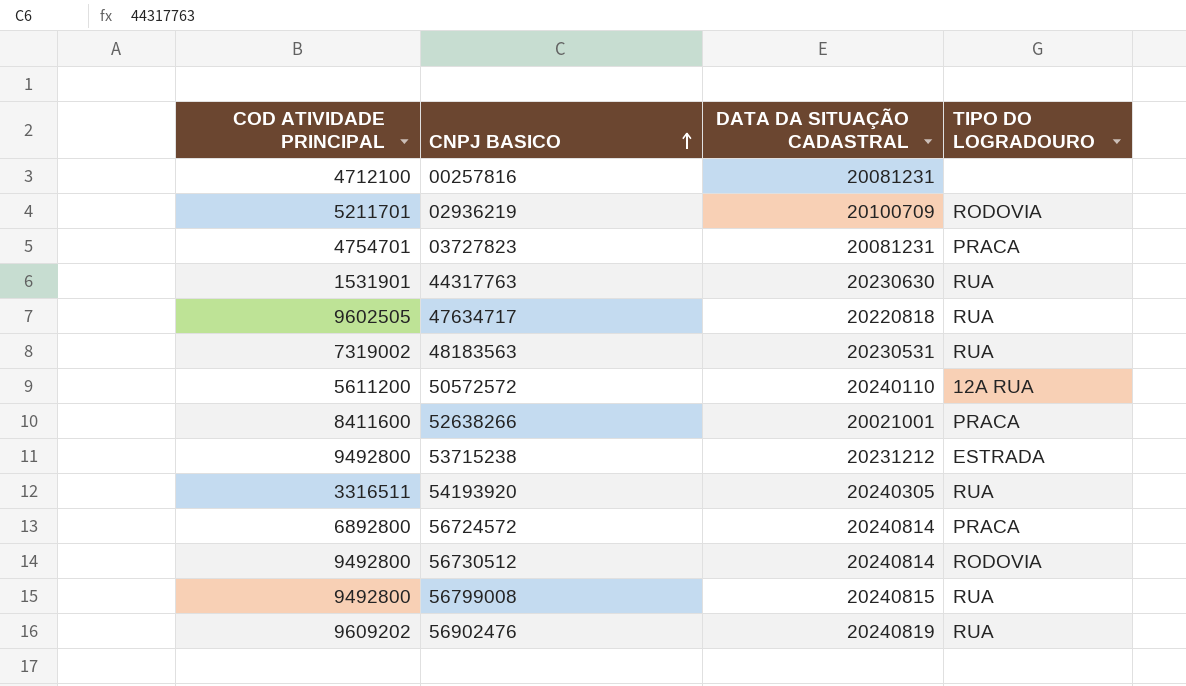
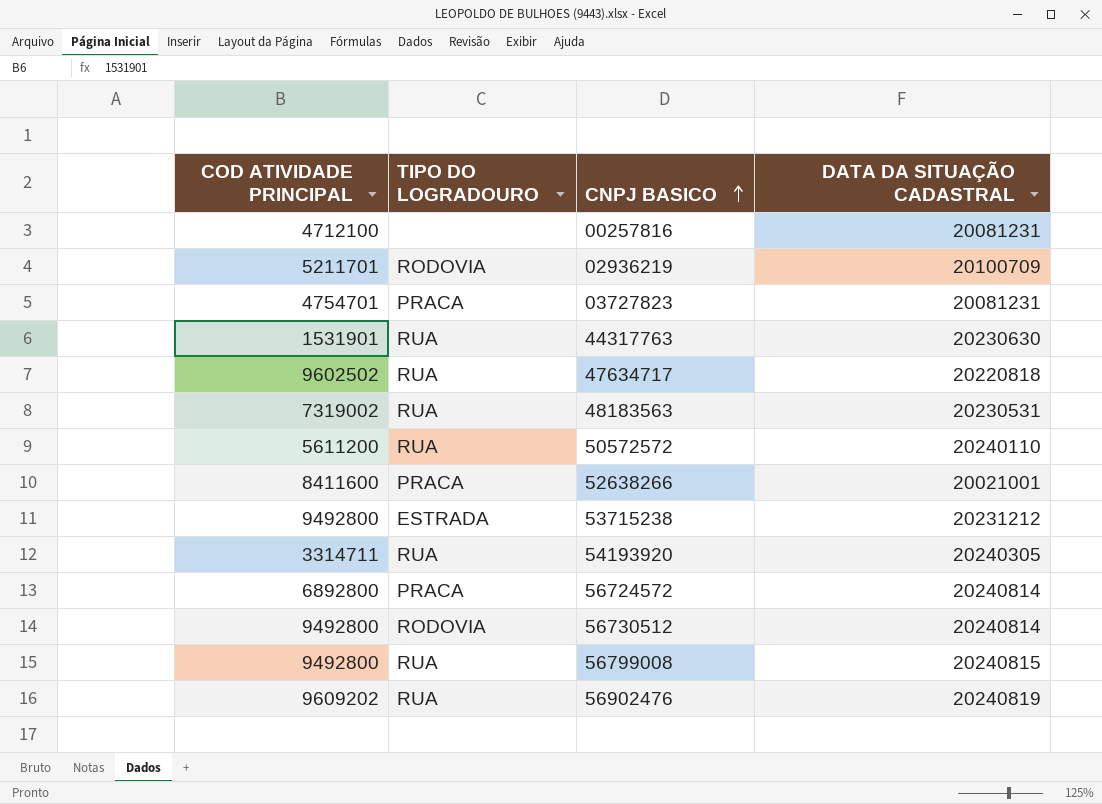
column TIPO DO LOGRADOURO | position: 4 -> 2
47634717 | COD ATIVIDADE PRINCIPAL: 9602505 -> 9602502
50572572 | TIPO DO LOGRADOURO: 12A RUA -> RUA
54193920 | COD ATIVIDADE PRINCIPAL: 3316511 -> 3314711

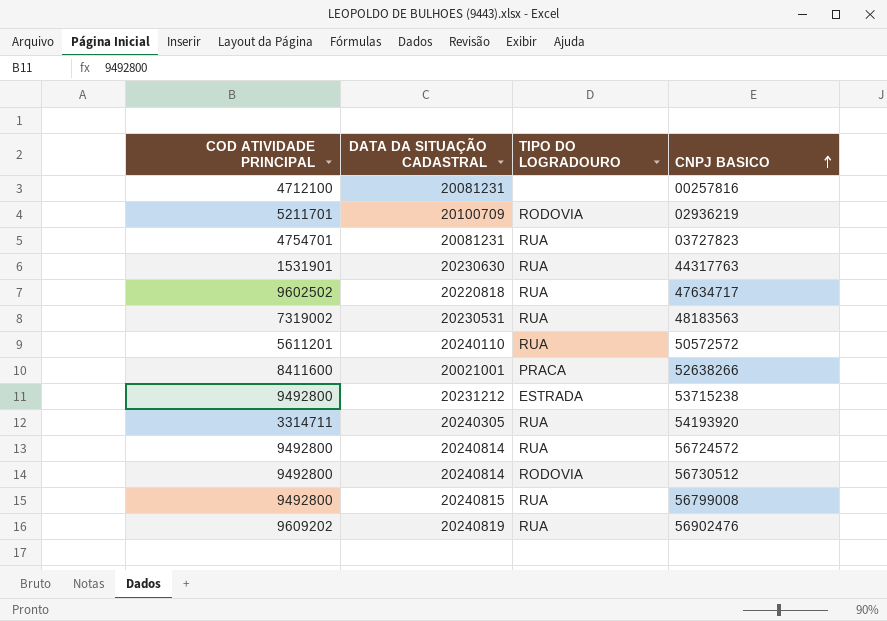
column DATA DA SITUAÇÃO CADASTRAL | position: 4 -> 2
03727823 | TIPO DO LOGRADOURO: PRACA -> RUA
50572572 | COD ATIVIDADE PRINCIPAL: 5611200 -> 5611201
56724572 | COD ATIVIDADE PRINCIPAL: 6892800 -> 9492800
56724572 | TIPO DO LOGRADOURO: PRACA -> RUA

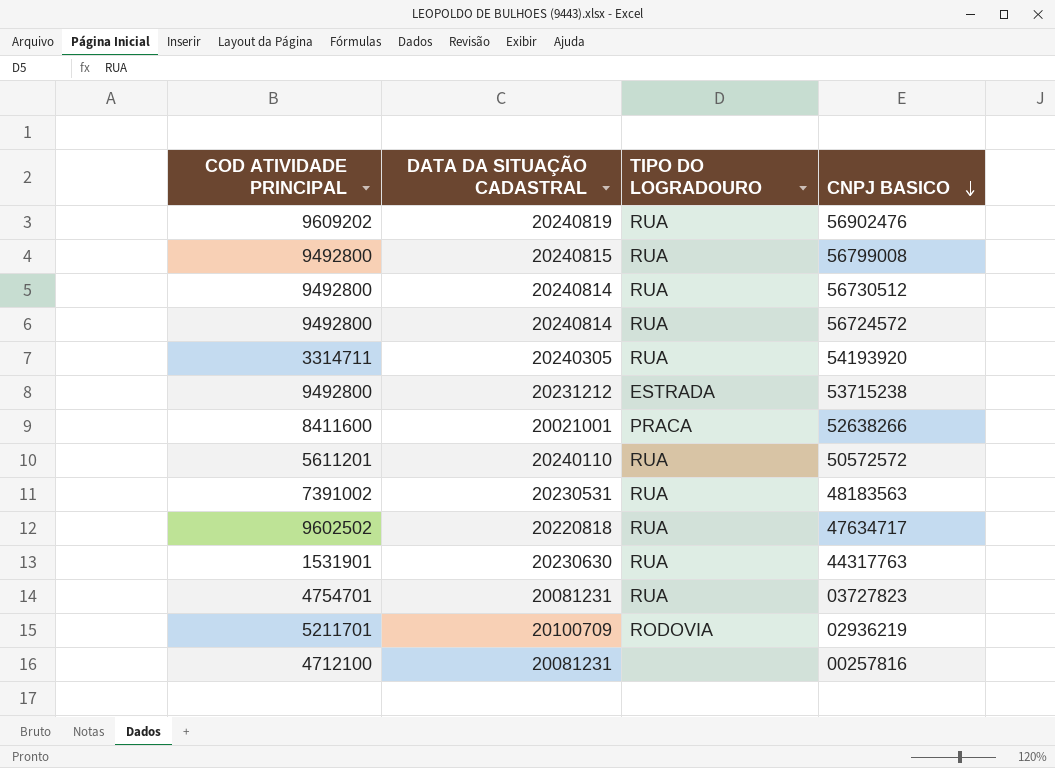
row order: CNPJ BASICO ascending -> CNPJ BASICO descending
56730512 | TIPO DO LOGRADOURO: RODOVIA -> RUA
48183563 | COD ATIVIDADE PRINCIPAL: 7319002 -> 7391002

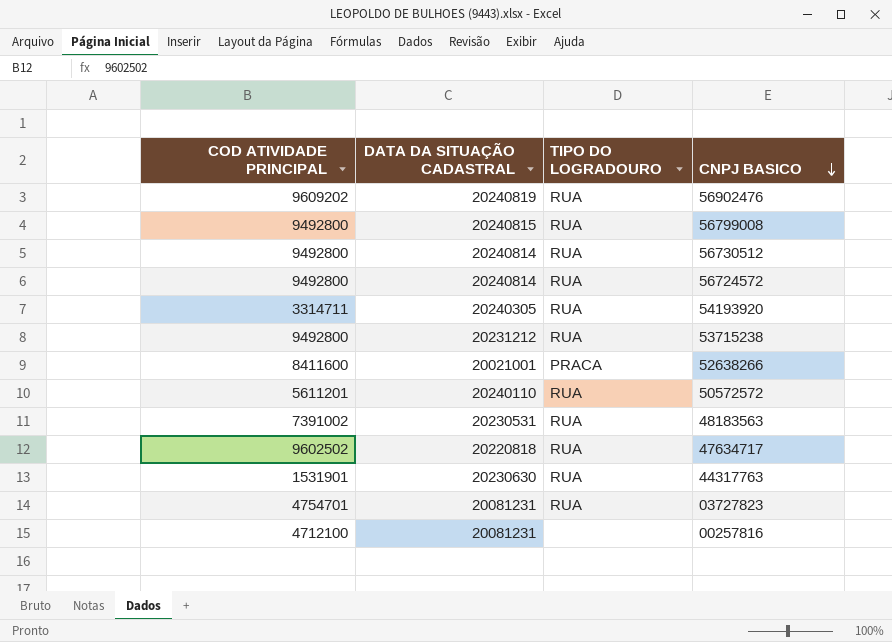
row 02936219: 5211701 | 20100709 | RODOVIA -> none
53715238 | TIPO DO LOGRADOURO: ESTRADA -> RUA

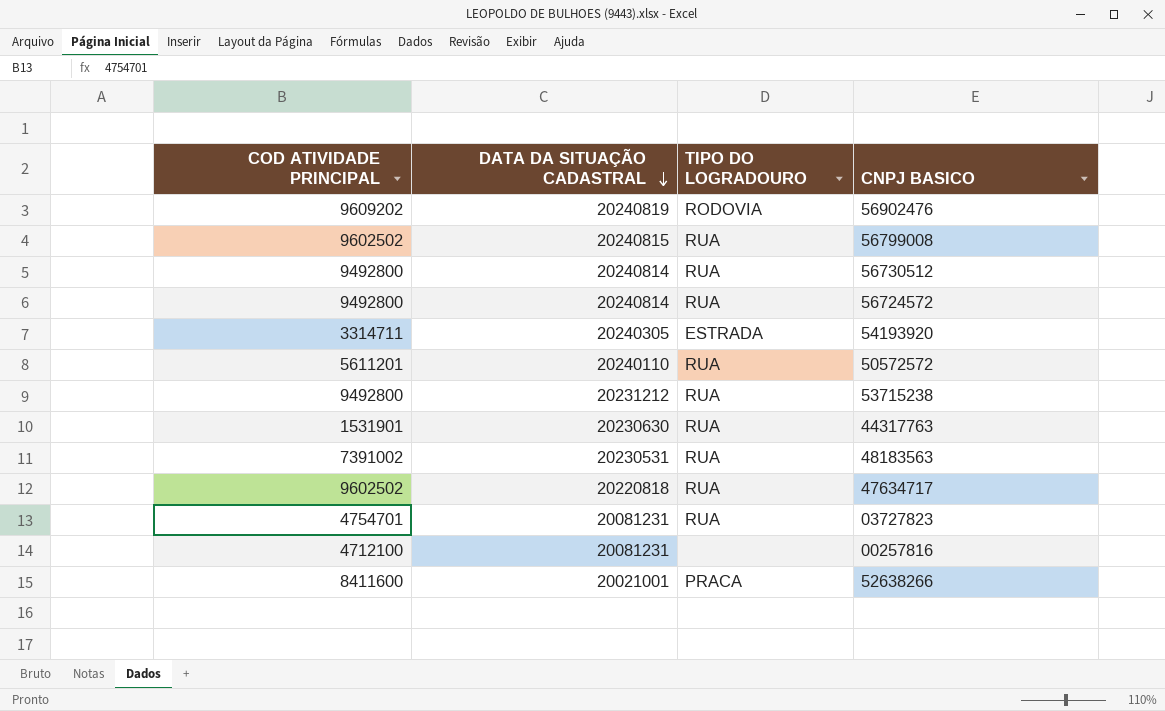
row order: CNPJ BASICO descending -> DATA DA SITUAÇÃO CADASTRAL descending
56902476 | TIPO DO LOGRADOURO: RUA -> RODOVIA
56799008 | COD ATIVIDADE PRINCIPAL: 9492800 -> 9602502
54193920 | TIPO DO LOGRADOURO: RUA -> ESTRADA

